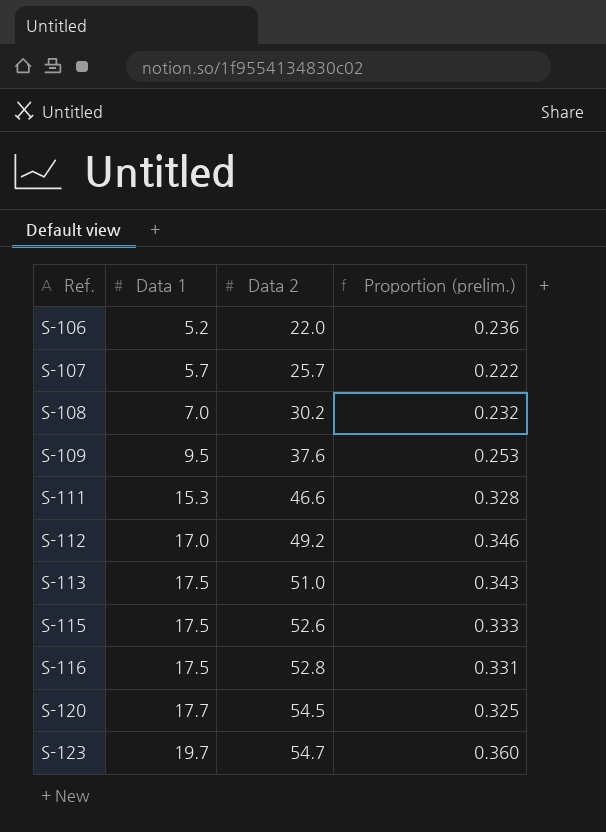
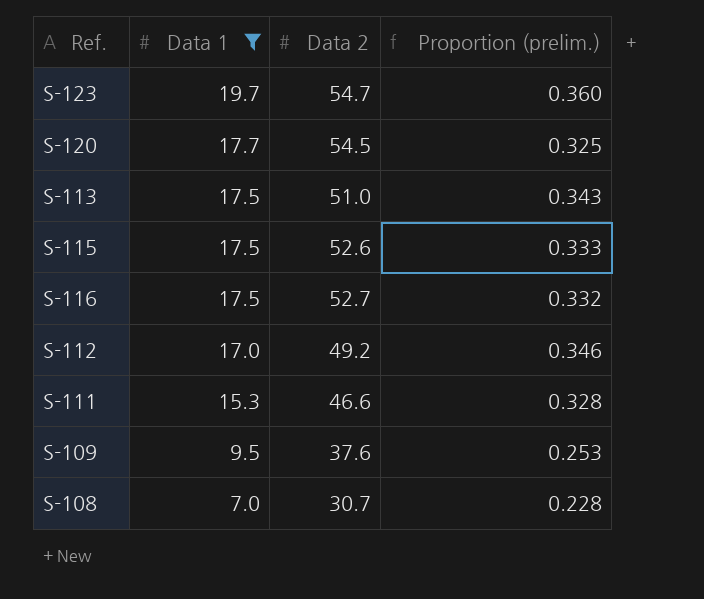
filter: none -> Data 1 >= 7.0
row order: Ref. ascending -> Data 1 descending
S-116 | Data 2: 52.8 -> 52.7
S-116 | Proportion (prelim.): 0.331 -> 0.332
S-108 | Data 2: 30.2 -> 30.7
S-108 | Proportion (prelim.): 0.232 -> 0.228

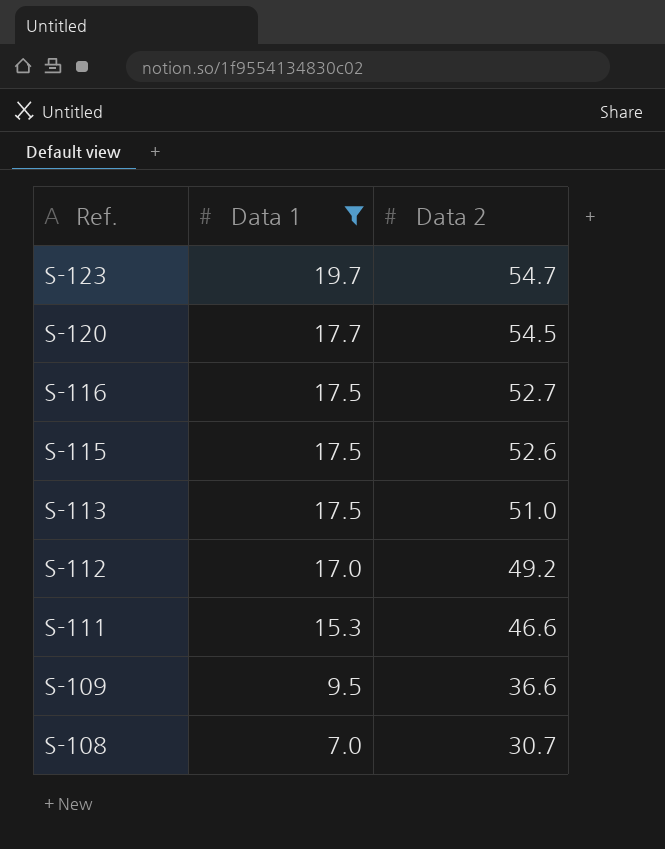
row order: Data 1 descending -> Ref. descending
column Proportion (prelim.) | formula: [Data 1] / [Data 2] -> none
S-109 | Data 2: 37.6 -> 36.6

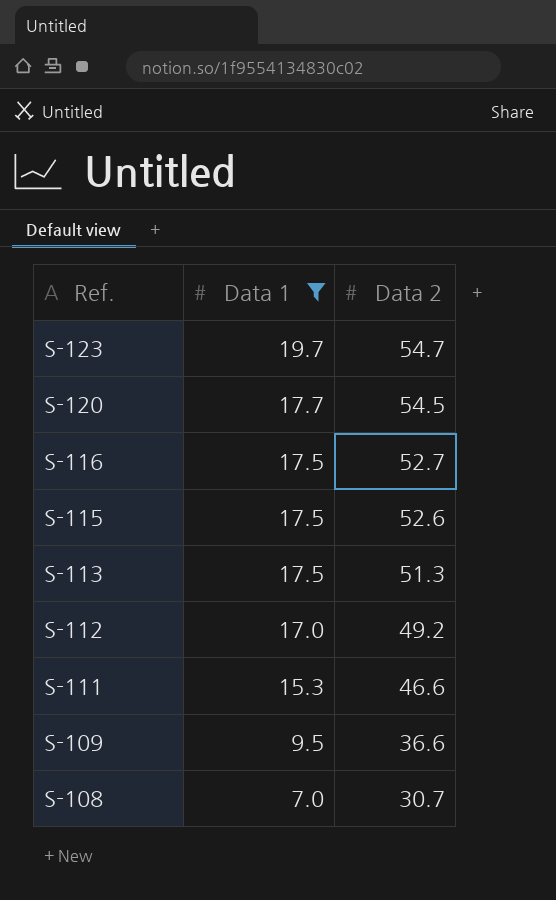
S-113 | Data 2: 51.0 -> 51.3

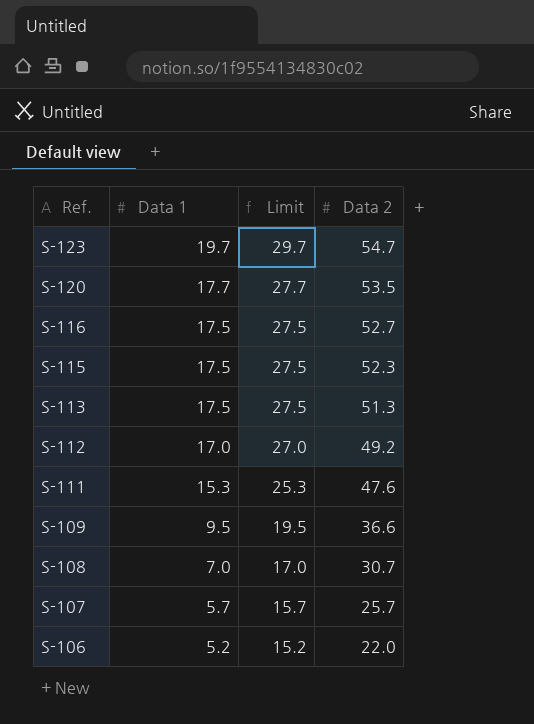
filter: Data 1 >= 7.0 -> none
column Limit | formula: none -> [Data 1] + 10
S-120 | Data 2: 54.5 -> 53.5
S-115 | Data 2: 52.6 -> 52.3
S-111 | Data 2: 46.6 -> 47.6

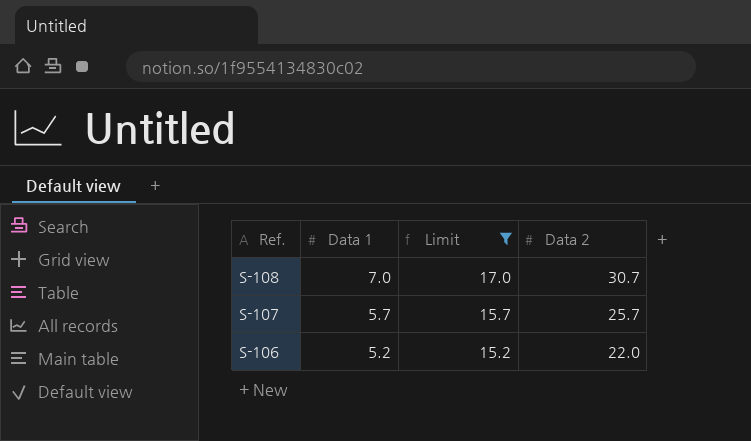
filter: none -> Limit <= 17.0

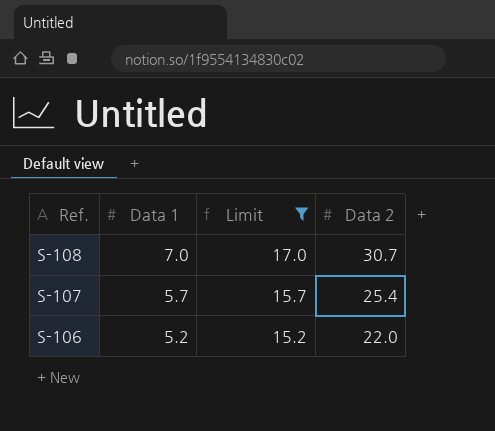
S-107 | Data 2: 25.7 -> 25.4

